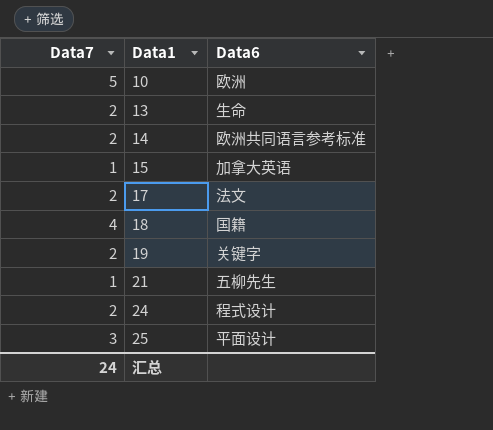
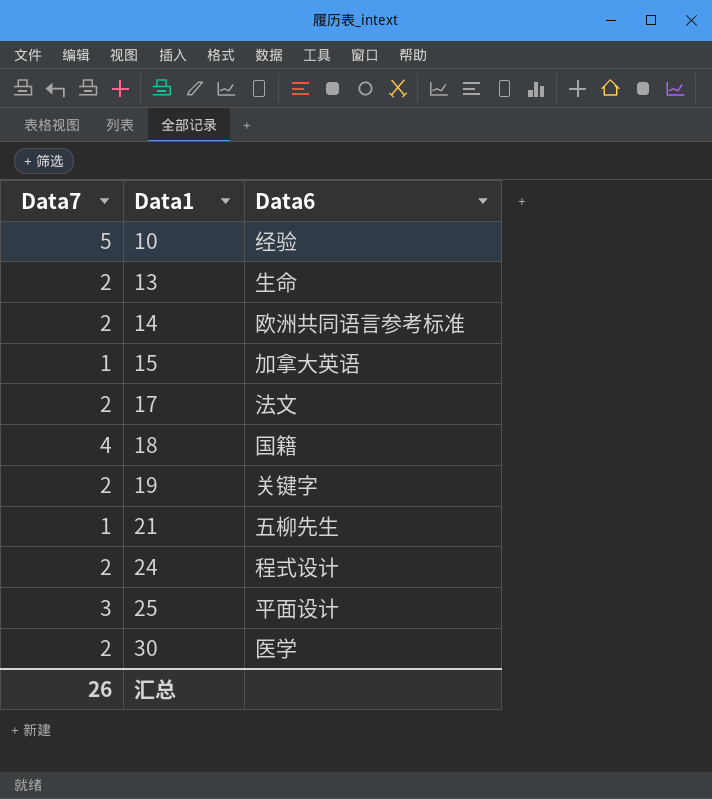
10 | Data6: 欧洲 -> 经验
row 30: none -> 2 | 医学
汇总 | Data7: 24 -> 26

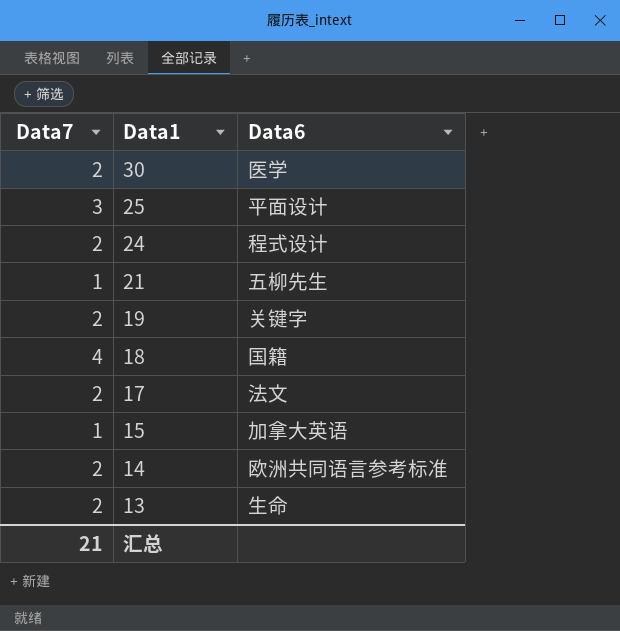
row order: Data1 ascending -> Data1 descending
row 10: 5 | 经验 -> none
汇总 | Data7: 26 -> 21

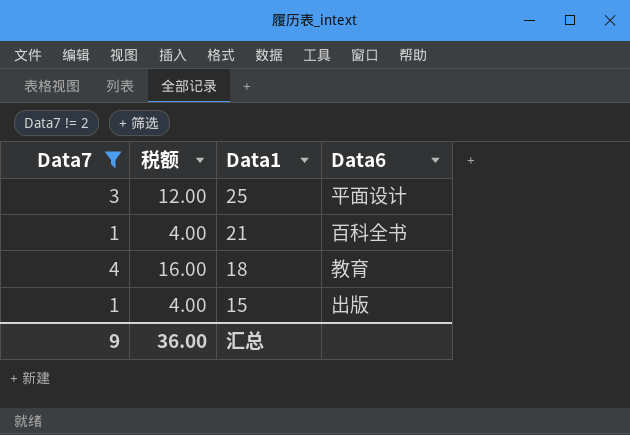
filter: none -> Data7 != 2
column 税额 | formula: none -> [Data7] * 4
21 | Data6: 五柳先生 -> 百科全书
18 | Data6: 国籍 -> 教育
15 | Data6: 加拿大英语 -> 出版
汇总 | Data7: 21 -> 9

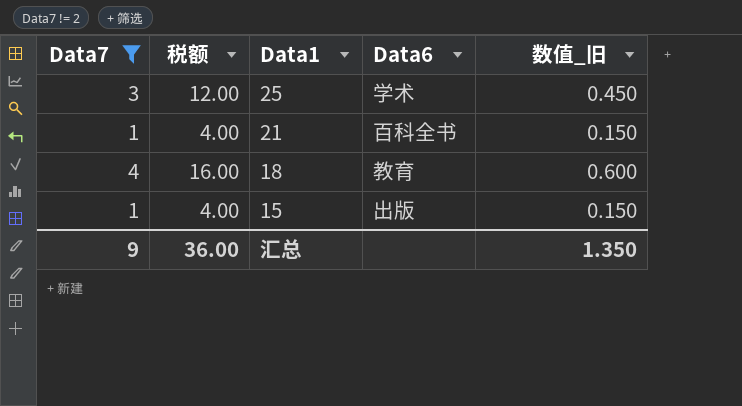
column 数值_旧 | formula: none -> [Data7] * 0.15
25 | Data6: 平面设计 -> 学术

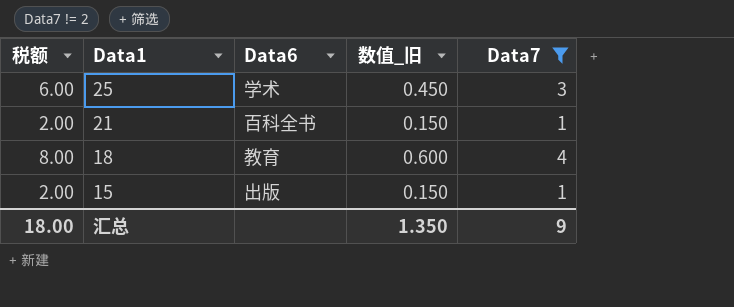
column 税额 | formula: [Data7] * 4 -> [Data7] * 2
column Data7 | position: 1 -> 5
汇总 | 税额: 36.00 -> 18.00

